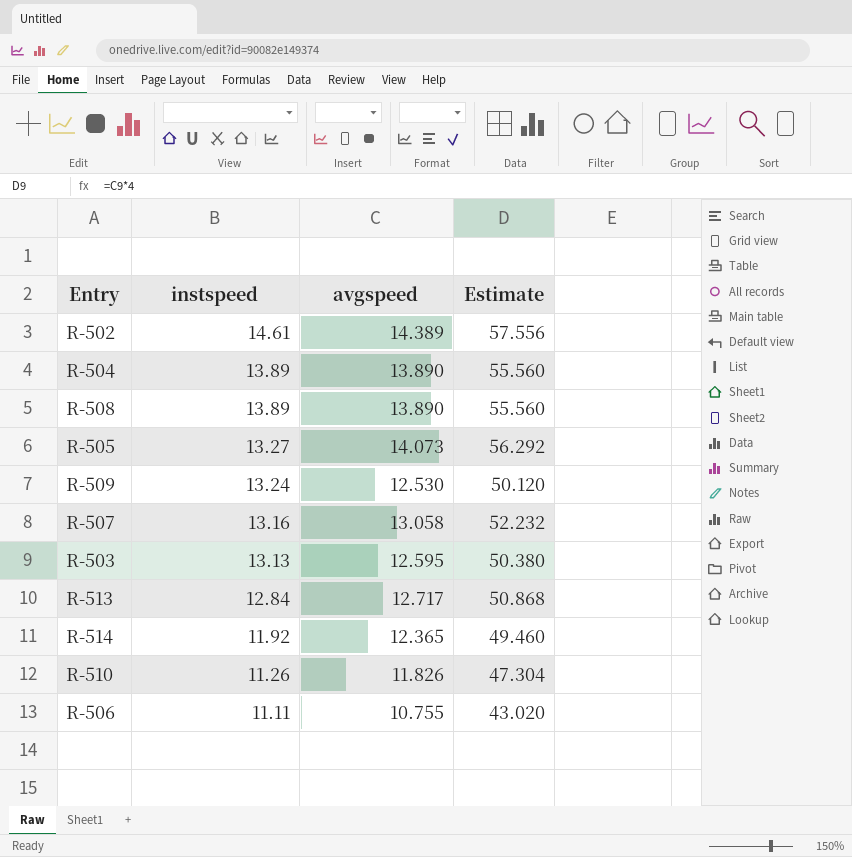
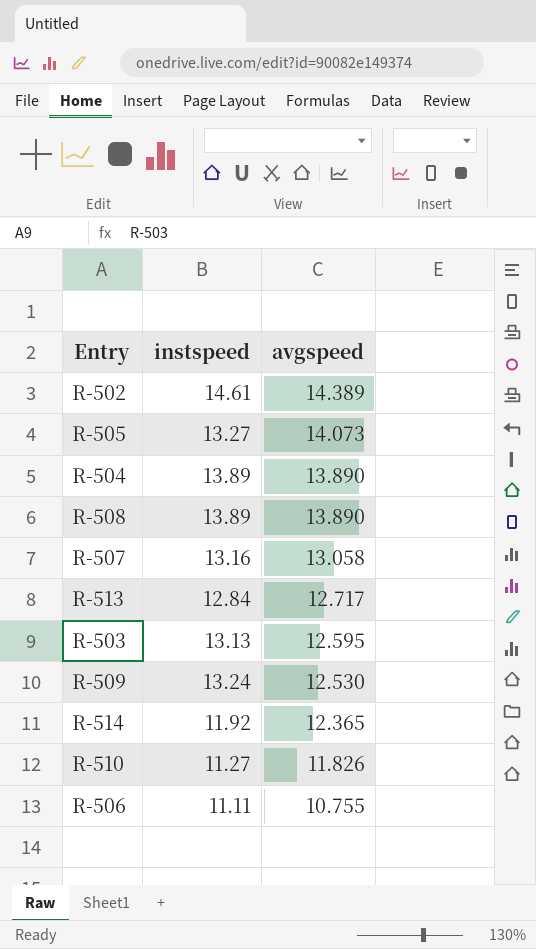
row order: instspeed descending -> avgspeed descending
column Estimate | formula: [avgspeed] * 4 -> none
R-510 | instspeed: 11.26 -> 11.27

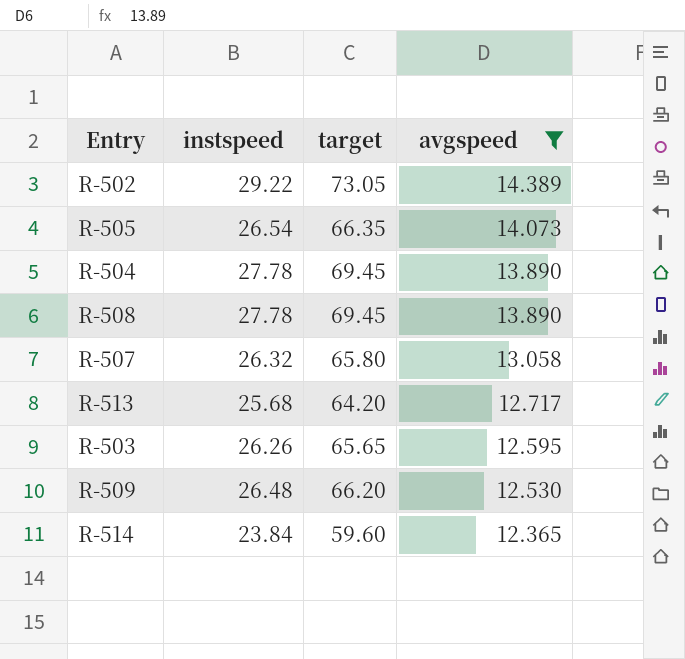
filter: none -> avgspeed >= 12.365
column target | formula: none -> [instspeed] * 2.5
R-502 | instspeed: 14.61 -> 29.22
R-505 | instspeed: 13.27 -> 26.54
R-504 | instspeed: 13.89 -> 27.78
R-508 | instspeed: 13.89 -> 27.78
R-507 | instspeed: 13.16 -> 26.32
R-513 | instspeed: 12.84 -> 25.68
R-503 | instspeed: 13.13 -> 26.26
R-509 | instspeed: 13.24 -> 26.48
R-514 | instspeed: 11.92 -> 23.84

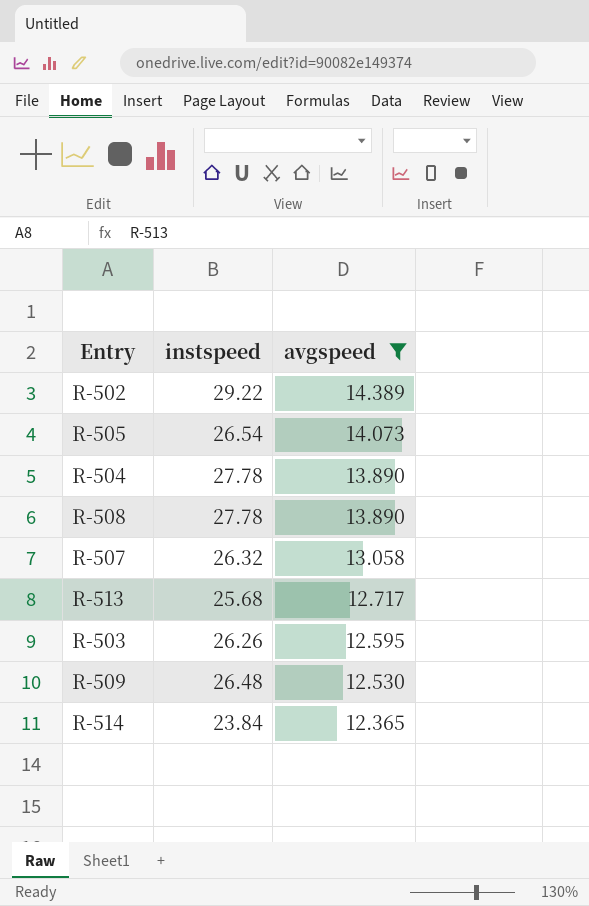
column target | formula: [instspeed] * 2.5 -> none

